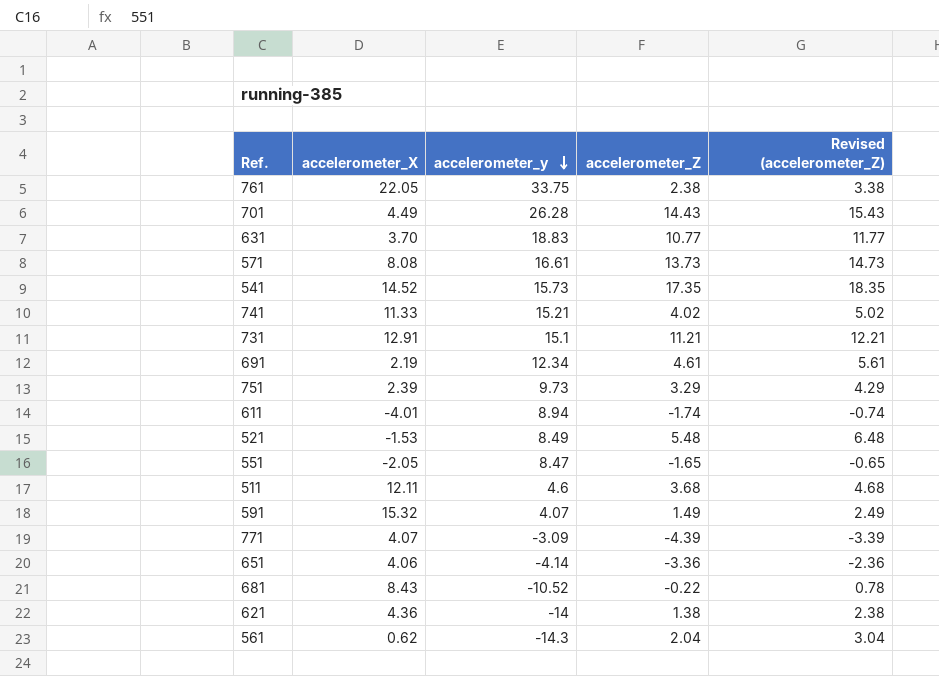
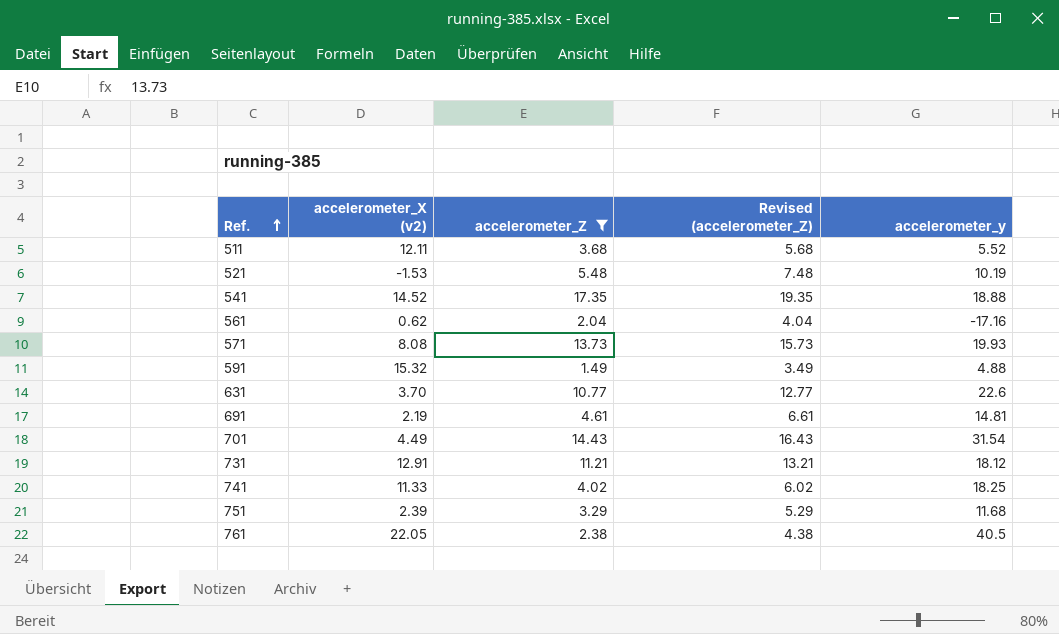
filter: none -> accelerometer_Z >= 1.49
row order: accelerometer_y descending -> Ref. ascending
column name: accelerometer_X -> accelerometer_X (v2)
column Revised (accelerometer_Z) | formula: [accelerometer_Z] + 1 -> [accelerometer_Z] + 2
column accelerometer_y | position: 3 -> 5
511 | accelerometer_y: 4.6 -> 5.52
521 | accelerometer_y: 8.49 -> 10.19
541 | accelerometer_y: 15.73 -> 18.88
561 | accelerometer_y: -14.3 -> -17.16
571 | accelerometer_y: 16.61 -> 19.93
591 | accelerometer_y: 4.07 -> 4.88
631 | accelerometer_y: 18.83 -> 22.6
691 | accelerometer_y: 12.34 -> 14.81
701 | accelerometer_y: 26.28 -> 31.54
731 | accelerometer_y: 15.1 -> 18.12
741 | accelerometer_y: 15.21 -> 18.25
751 | accelerometer_y: 9.73 -> 11.68
761 | accelerometer_y: 33.75 -> 40.5

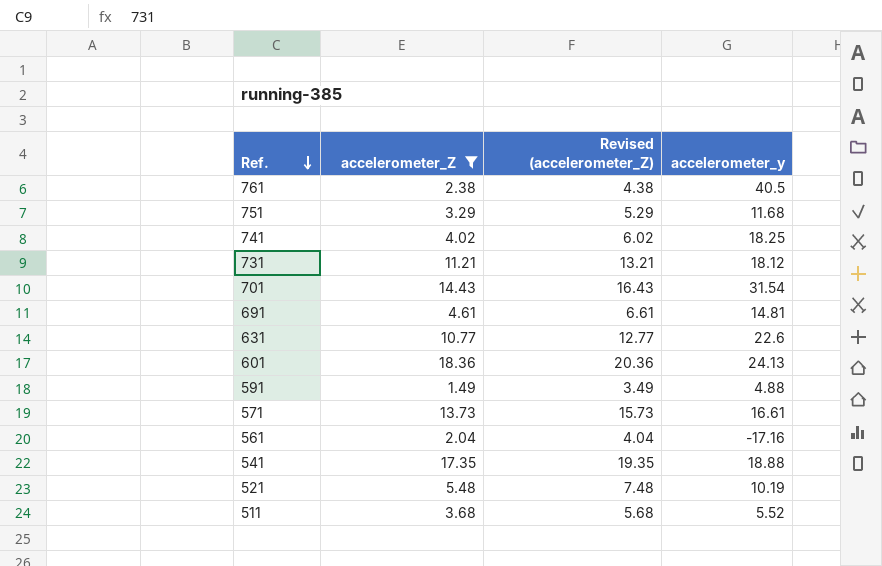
row order: Ref. ascending -> Ref. descending
column accelerometer_X (v2) | position: 2 -> none
row 601: none -> 18.36 | 20.36 | 24.13
571 | accelerometer_y: 19.93 -> 16.61

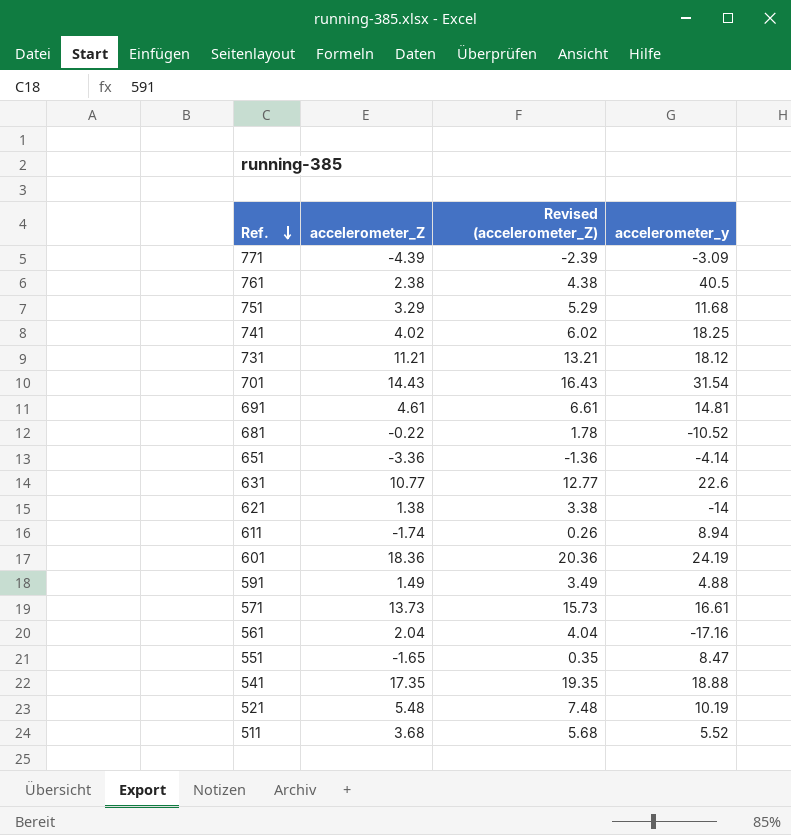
filter: accelerometer_Z >= 1.49 -> none
601 | accelerometer_y: 24.13 -> 24.19

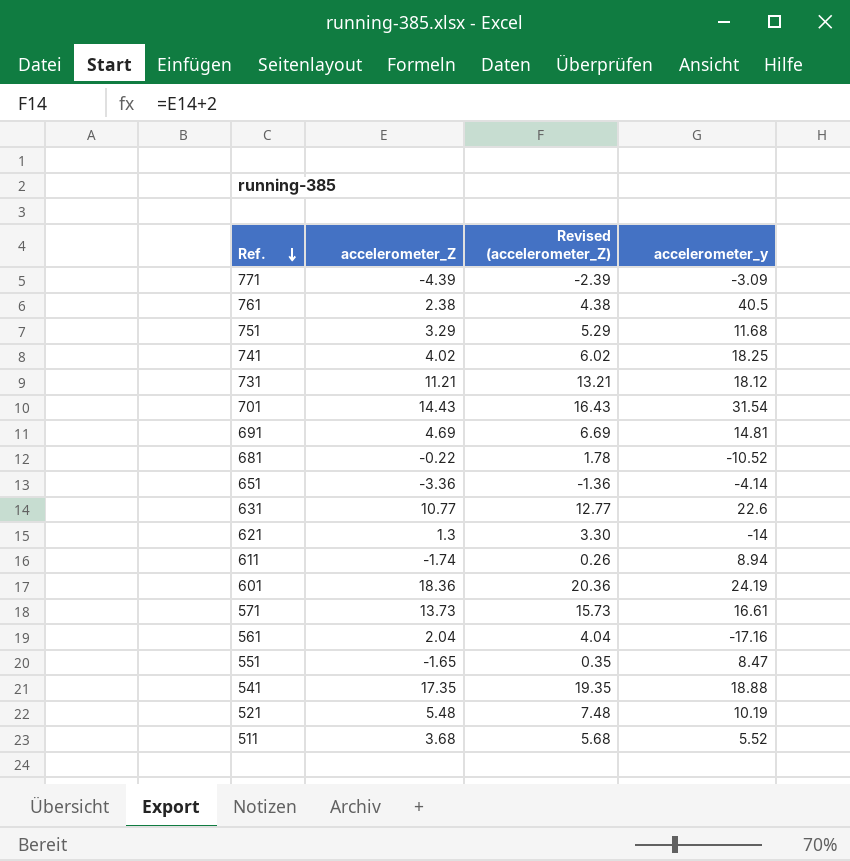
row 591: 1.49 | 3.49 | 4.88 -> none
691 | accelerometer_Z: 4.61 -> 4.69
691 | Revised (accelerometer_Z): 6.61 -> 6.69
621 | accelerometer_Z: 1.38 -> 1.3
621 | Revised (accelerometer_Z): 3.38 -> 3.30

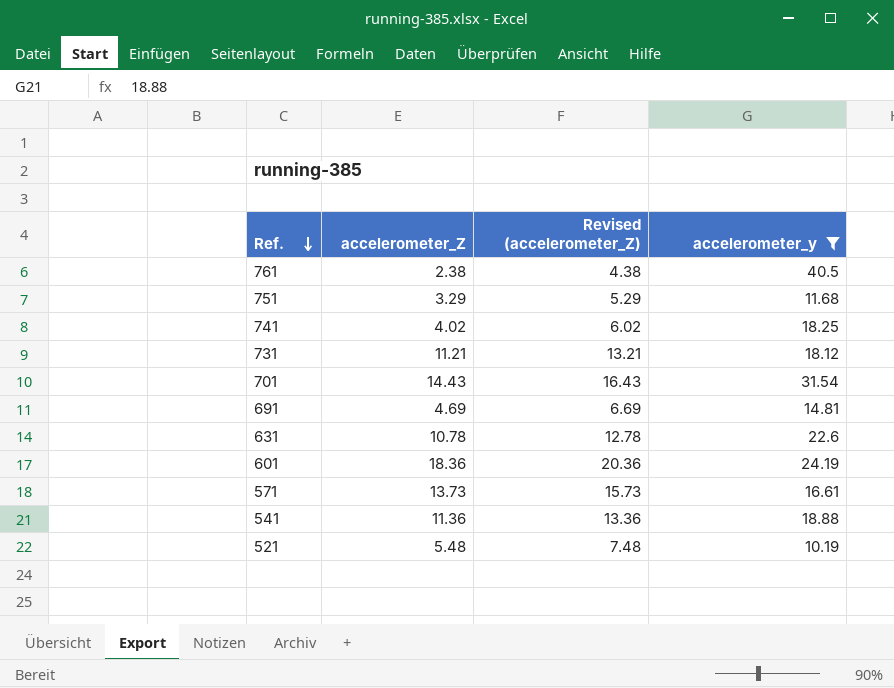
filter: none -> accelerometer_y >= 10.19
631 | accelerometer_Z: 10.77 -> 10.78
631 | Revised (accelerometer_Z): 12.77 -> 12.78
541 | accelerometer_Z: 17.35 -> 11.36
541 | Revised (accelerometer_Z): 19.35 -> 13.36

